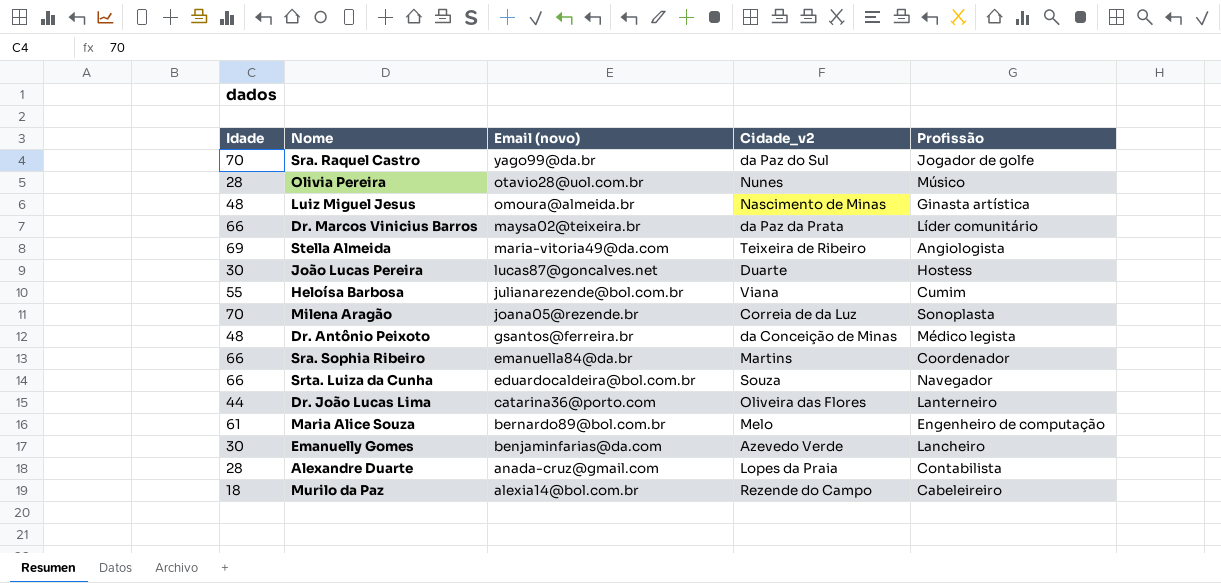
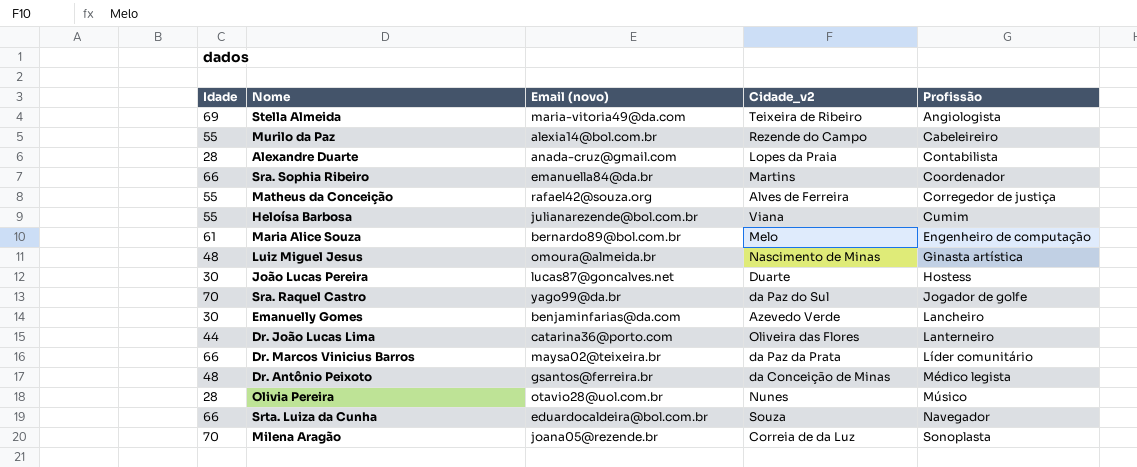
row order: Email (novo) descending -> Profissão ascending
Murilo da Paz | Idade: 18 -> 55
row Matheus da Conceição: none -> 55 | rafael42@souza.org | Alves de Ferreira | Corregedor de justiça

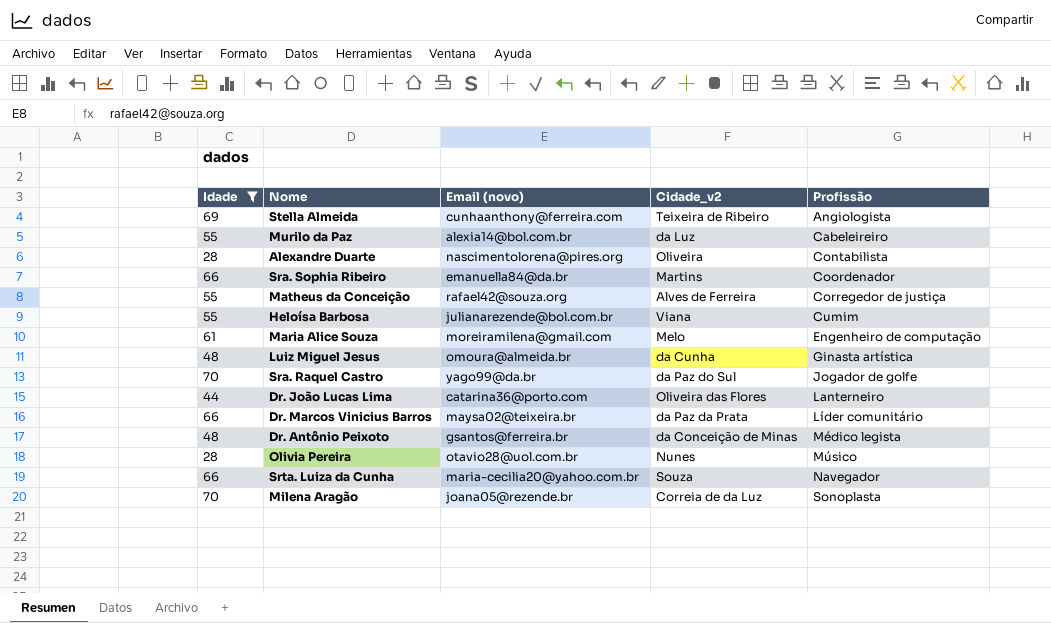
filter: none -> Idade != 30
Stella Almeida | Email (novo): maria-vitoria49@da.com -> cunhaanthony@ferreira.com
Murilo da Paz | Cidade_v2: Rezende do Campo -> da Luz
Alexandre Duarte | Email (novo): anada-cruz@gmail.com -> nascimentolorena@pires.org
Alexandre Duarte | Cidade_v2: Lopes da Praia -> Oliveira
Maria Alice Souza | Email (novo): bernardo89@bol.com.br -> moreiramilena@gmail.com
Luiz Miguel Jesus | Cidade_v2: Nascimento de Minas -> da Cunha
Srta. Luiza da Cunha | Email (novo): eduardocaldeira@bol.com.br -> maria-cecilia20@yahoo.com.br

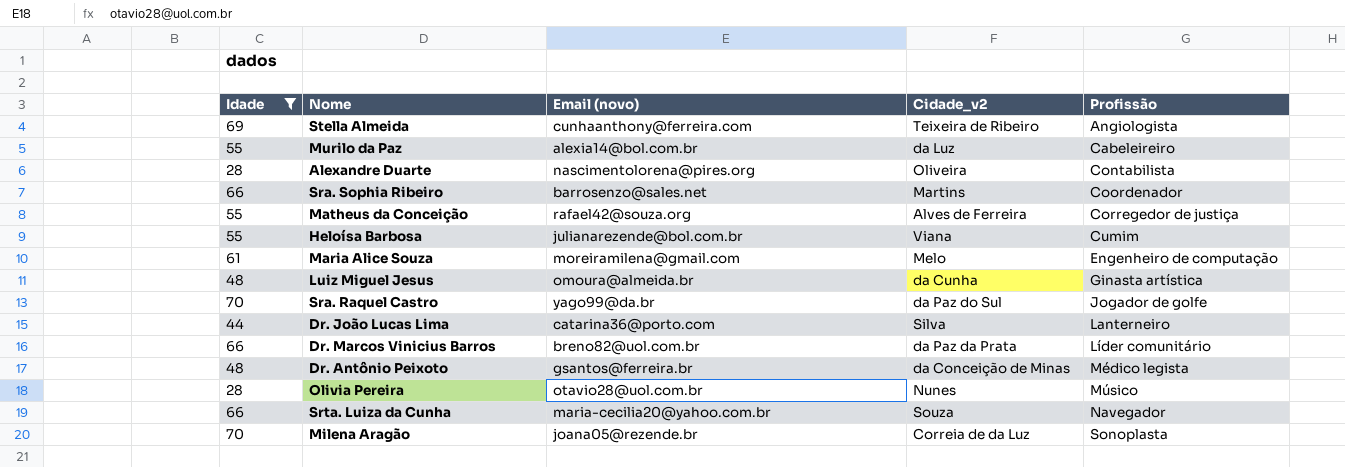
Sra. Sophia Ribeiro | Email (novo): emanuella84@da.br -> barrosenzo@sales.net
Dr. João Lucas Lima | Cidade_v2: Oliveira das Flores -> Silva
Dr. Marcos Vinicius Barros | Email (novo): maysa02@teixeira.br -> breno82@uol.com.br

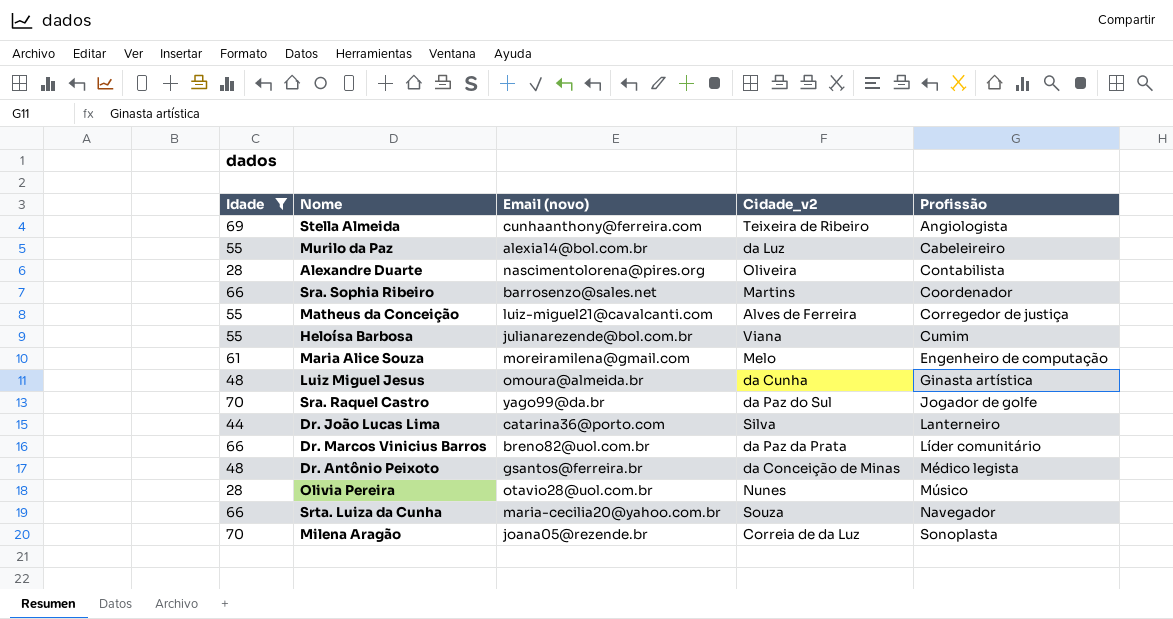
Matheus da Conceição | Email (novo): rafael42@souza.org -> luiz-miguel21@cavalcanti.com

